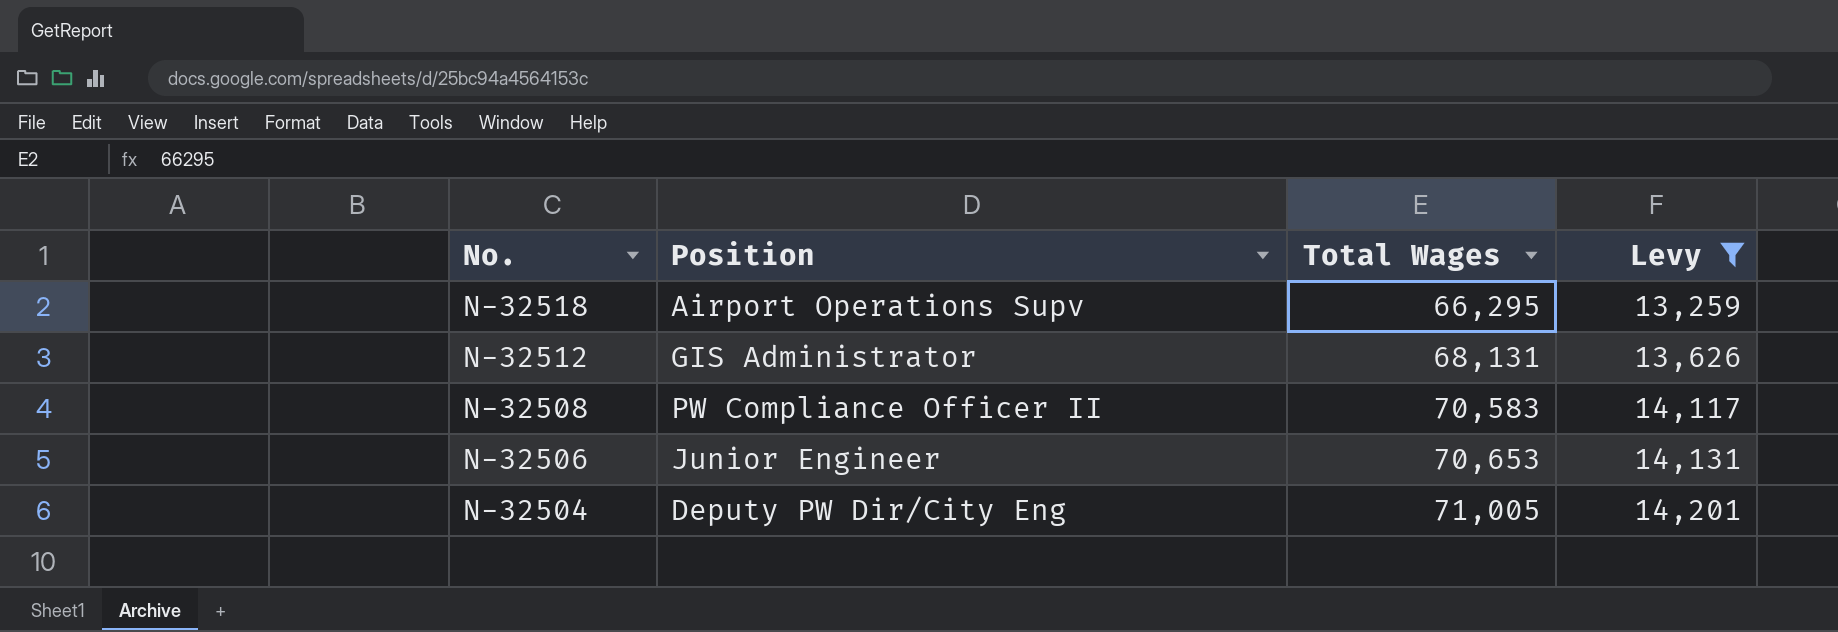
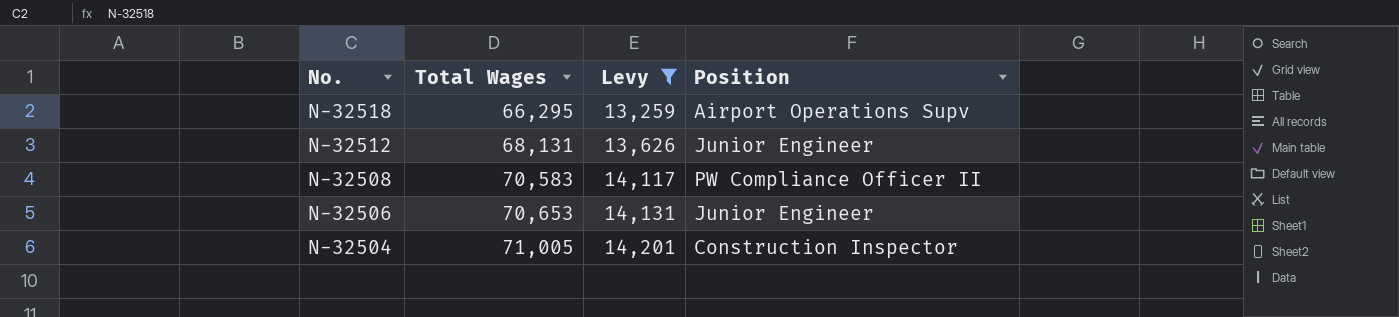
column Position | position: 2 -> 4
N-32512 | Position: GIS Administrator -> Junior Engineer
N-32504 | Position: Deputy PW Dir/City Eng -> Construction Inspector

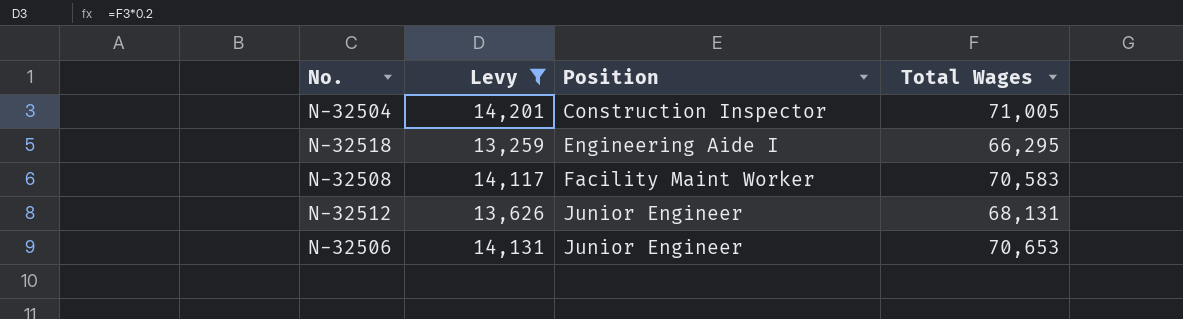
row order: No. descending -> Position ascending
column Total Wages | position: 2 -> 4
N-32518 | Position: Airport Operations Supv -> Engineering Aide I
N-32508 | Position: PW Compliance Officer II -> Facility Maint Worker

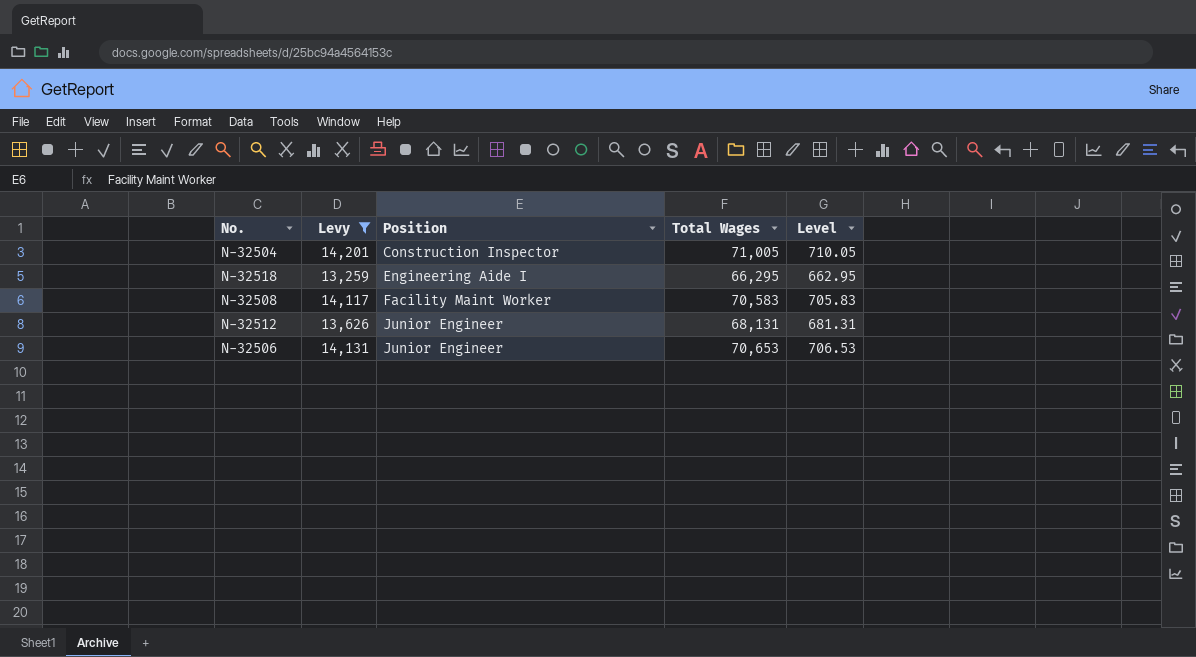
column Level | formula: none -> [Total Wages] * 0.01

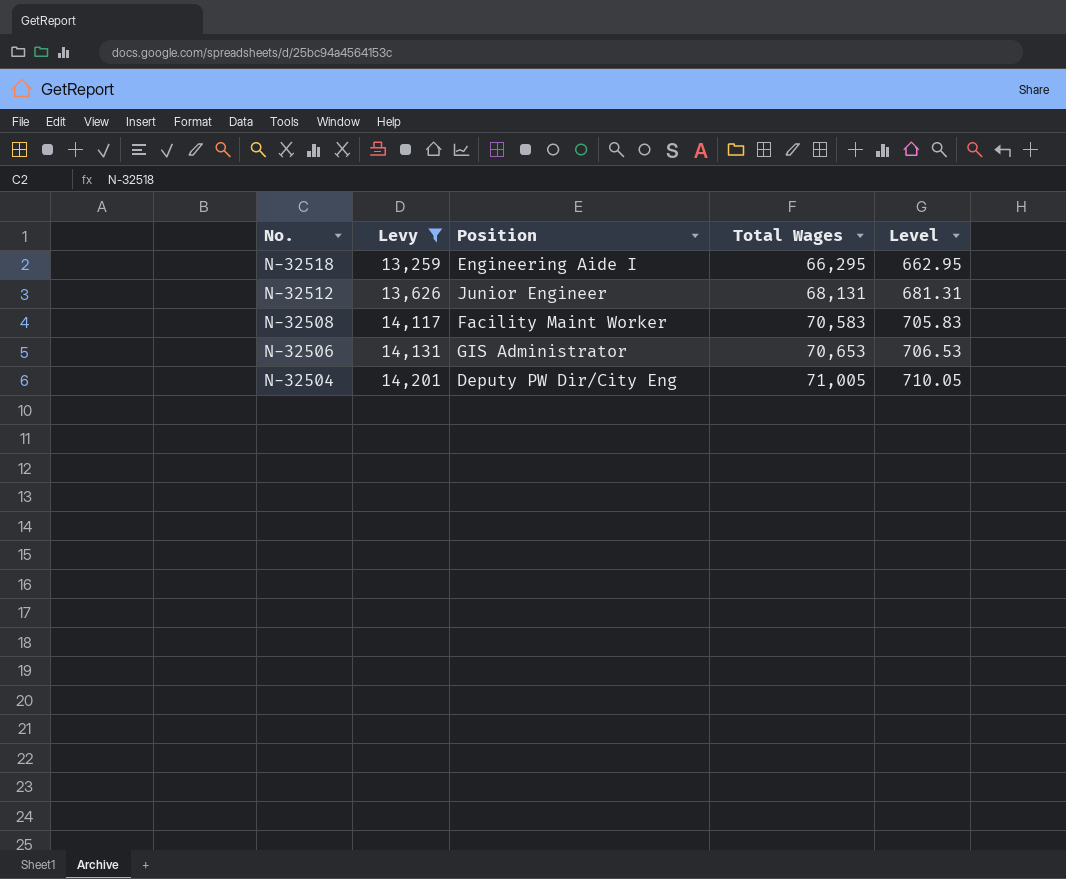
row order: Position ascending -> No. descending
N-32506 | Position: Junior Engineer -> GIS Administrator
N-32504 | Position: Construction Inspector -> Deputy PW Dir/City Eng

